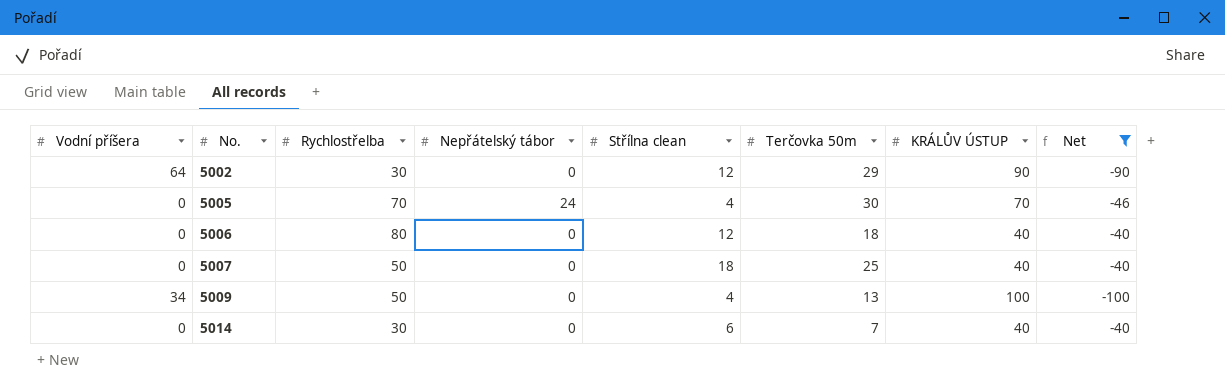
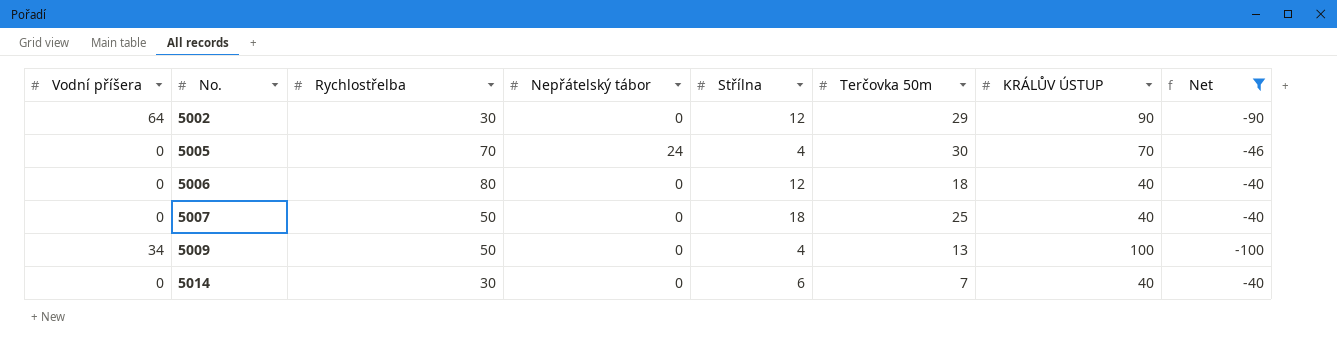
column name: Střílna clean -> Střílna

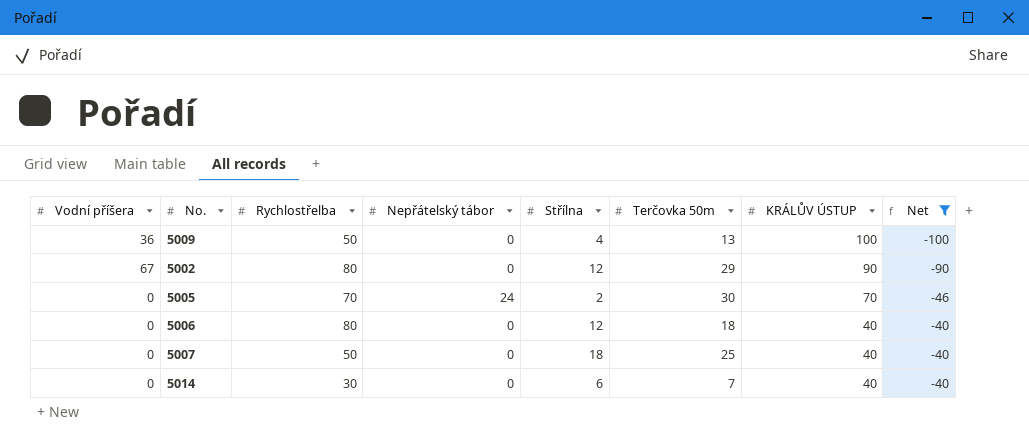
row order: No. ascending -> KRÁLŮV ÚSTUP descending
5009 | Vodní příšera: 34 -> 36
5002 | Vodní příšera: 64 -> 67
5002 | Rychlostřelba: 30 -> 80
5005 | Střílna: 4 -> 2

